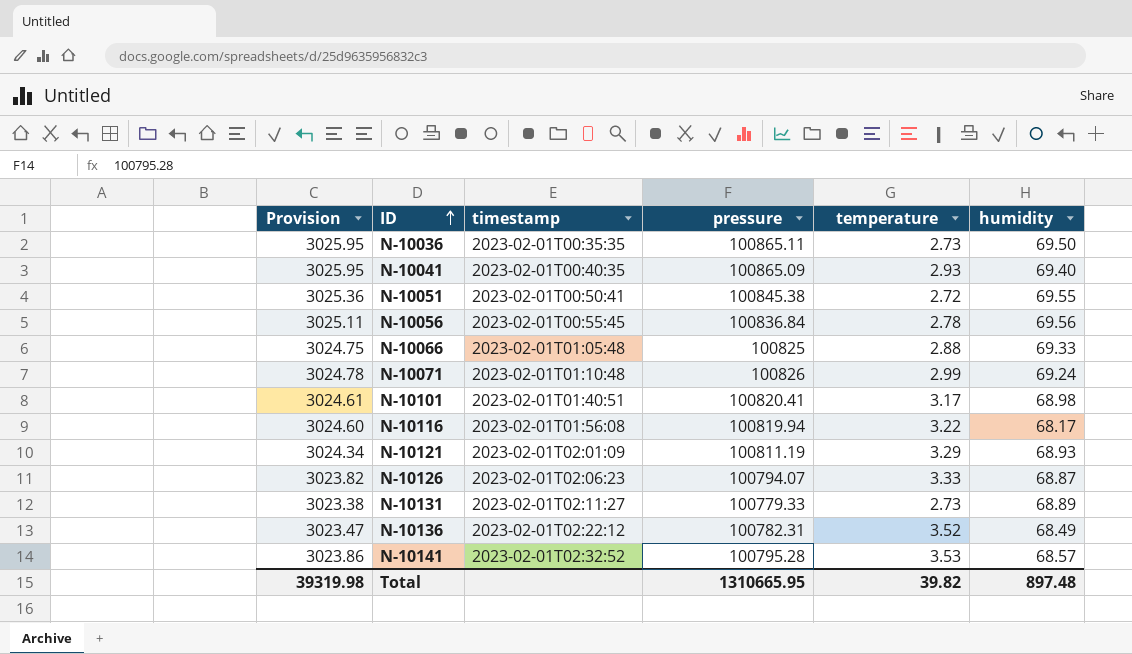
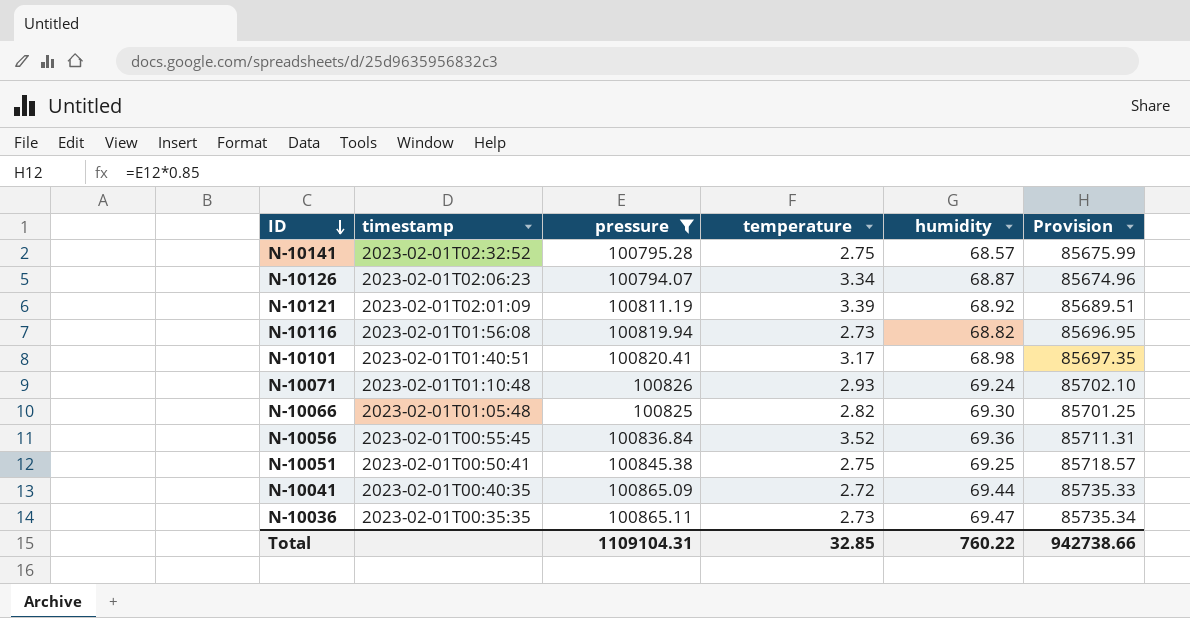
filter: none -> pressure >= 100794.07
row order: ID ascending -> ID descending
column Provision | formula: [pressure] * 0.03 -> [pressure] * 0.85
column Provision | position: 1 -> 6
N-10141 | temperature: 3.53 -> 2.75
N-10126 | temperature: 3.33 -> 3.34
N-10121 | temperature: 3.29 -> 3.39
N-10121 | humidity: 68.93 -> 68.92
N-10116 | temperature: 3.22 -> 2.73
N-10116 | humidity: 68.17 -> 68.82
N-10071 | temperature: 2.99 -> 2.93
N-10066 | temperature: 2.88 -> 2.82
N-10066 | humidity: 69.33 -> 69.30
N-10056 | temperature: 2.78 -> 3.52
N-10056 | humidity: 69.56 -> 69.36
N-10051 | temperature: 2.72 -> 2.75
N-10051 | humidity: 69.55 -> 69.25
N-10041 | temperature: 2.93 -> 2.72
N-10041 | humidity: 69.40 -> 69.44
N-10036 | humidity: 69.50 -> 69.47
Total | pressure: 1310665.95 -> 1109104.31
Total | temperature: 39.82 -> 32.85
Total | humidity: 897.48 -> 760.22
Total | Provision: 39319.98 -> 942738.66

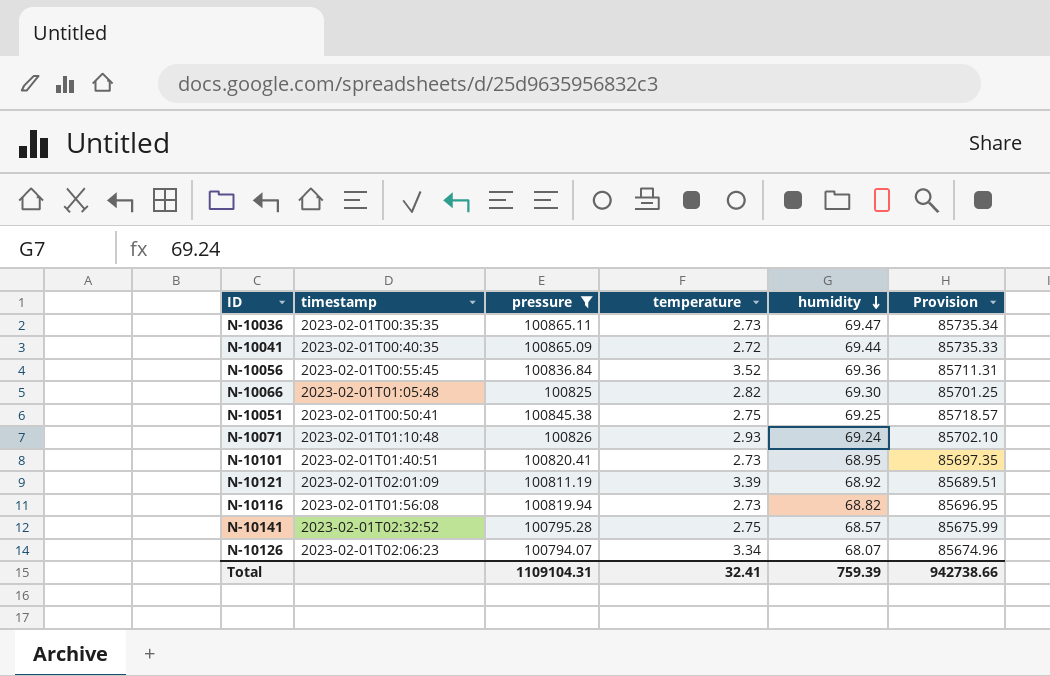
row order: ID descending -> humidity descending
N-10101 | temperature: 3.17 -> 2.73
N-10101 | humidity: 68.98 -> 68.95
N-10126 | humidity: 68.87 -> 68.07
Total | temperature: 32.85 -> 32.41
Total | humidity: 760.22 -> 759.39

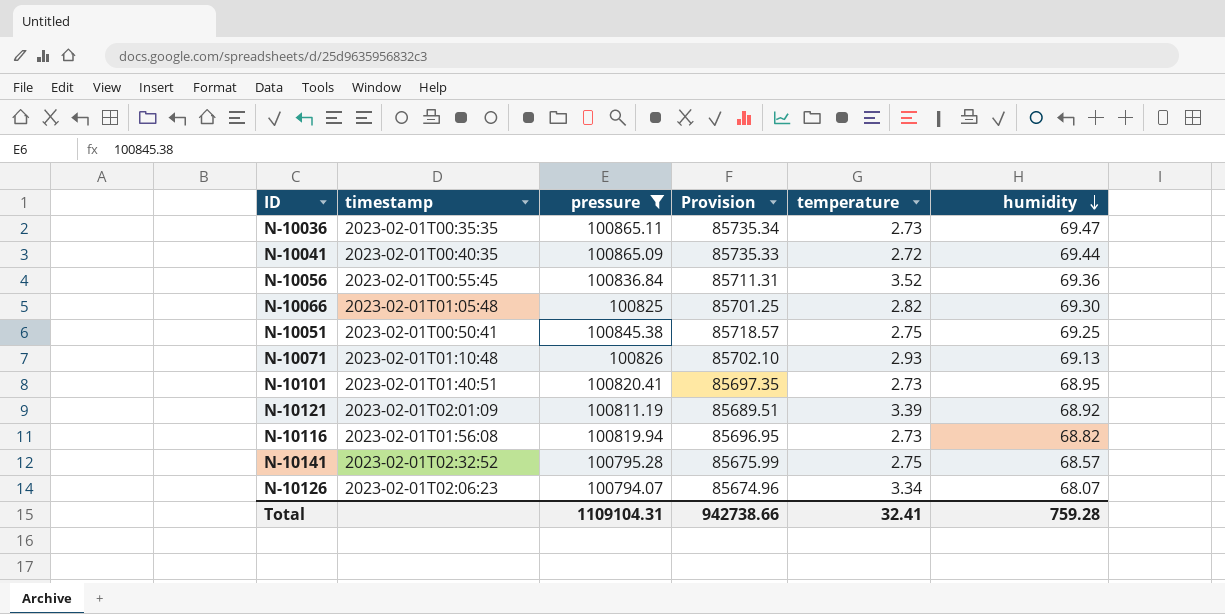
column Provision | position: 6 -> 4
N-10071 | humidity: 69.24 -> 69.13
Total | humidity: 759.39 -> 759.28

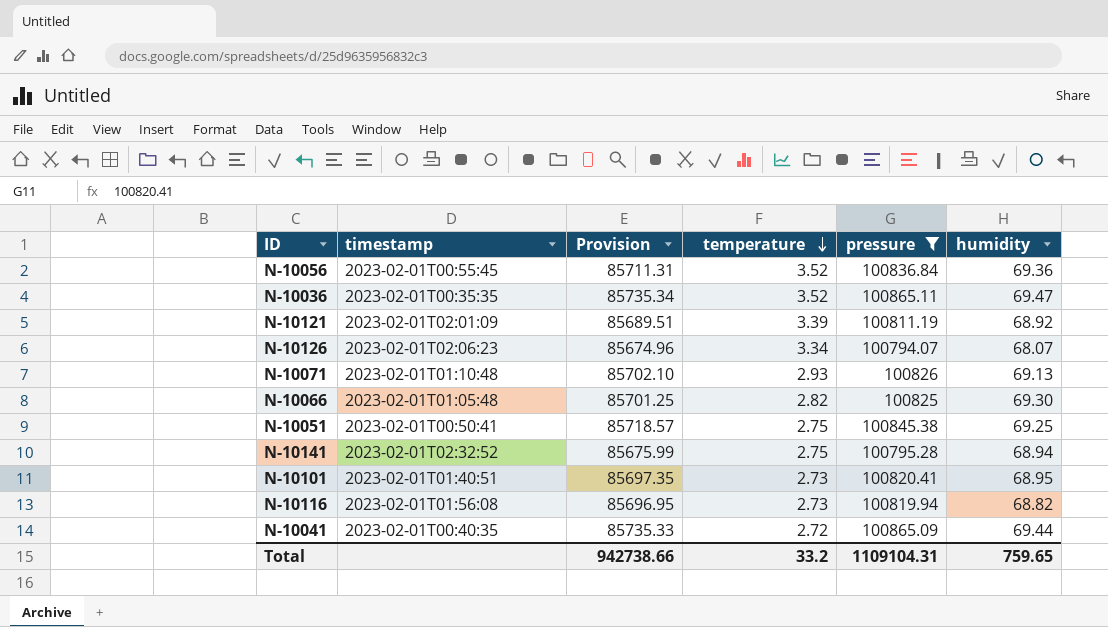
row order: humidity descending -> temperature descending
column pressure | position: 3 -> 5
N-10036 | temperature: 2.73 -> 3.52
N-10141 | humidity: 68.57 -> 68.94
Total | temperature: 32.41 -> 33.2
Total | humidity: 759.28 -> 759.65

